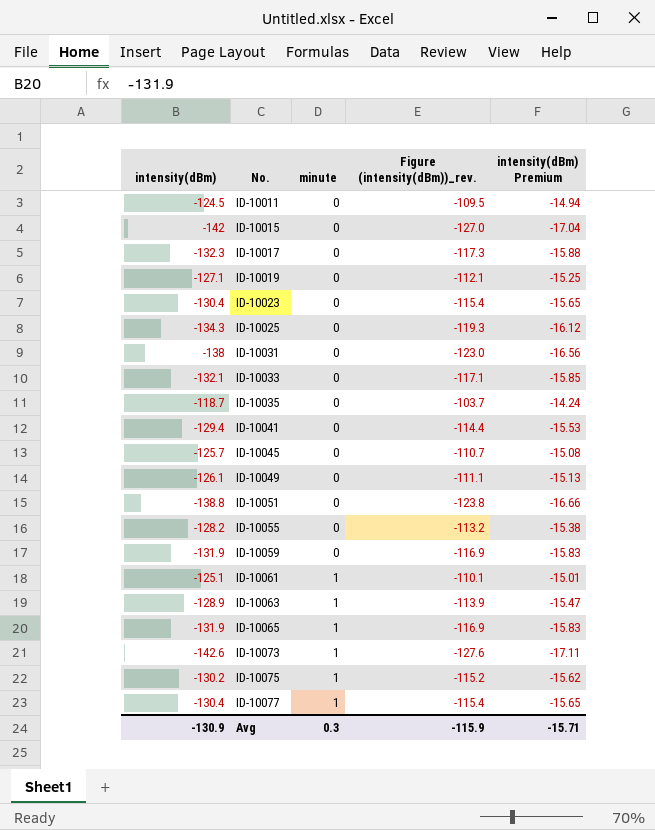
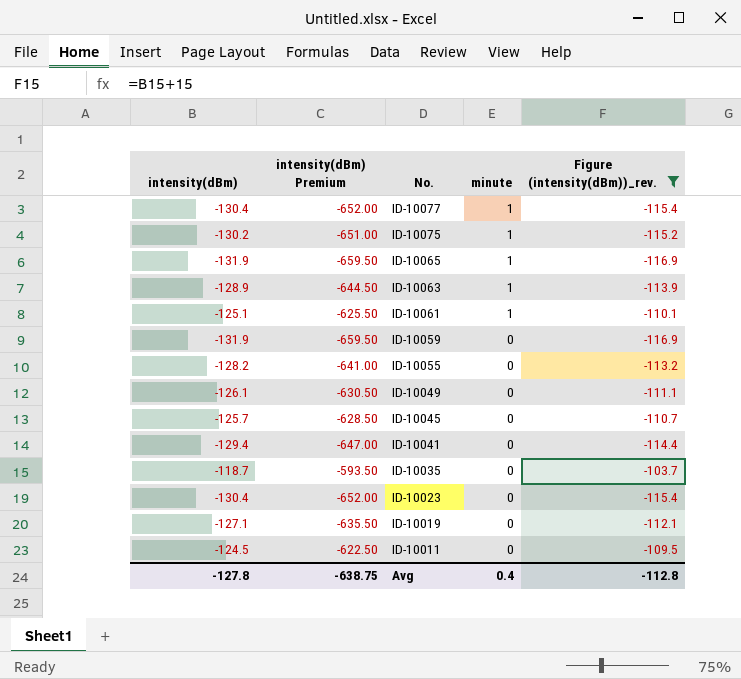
filter: none -> Figure (intensity(dBm))_rev. >= -116.9
row order: No. ascending -> No. descending
column intensity(dBm) Premium | formula: [intensity(dBm)] * 0.12 -> [intensity(dBm)] * 5
column intensity(dBm) Premium | position: 5 -> 2
Avg | intensity(dBm): -130.9 -> -127.8
Avg | intensity(dBm) Premium: -15.71 -> -638.75
Avg | minute: 0.3 -> 0.4
Avg | Figure (intensity(dBm))_rev.: -115.9 -> -112.8

